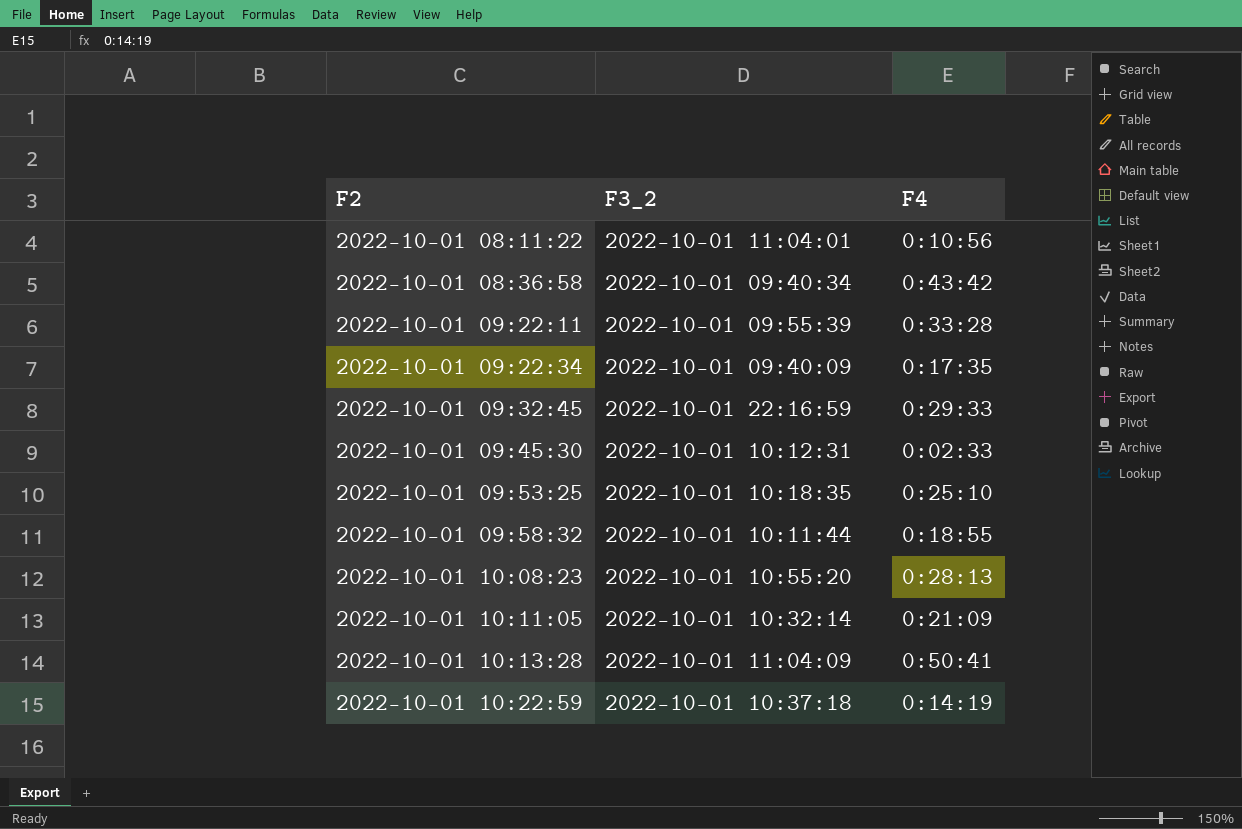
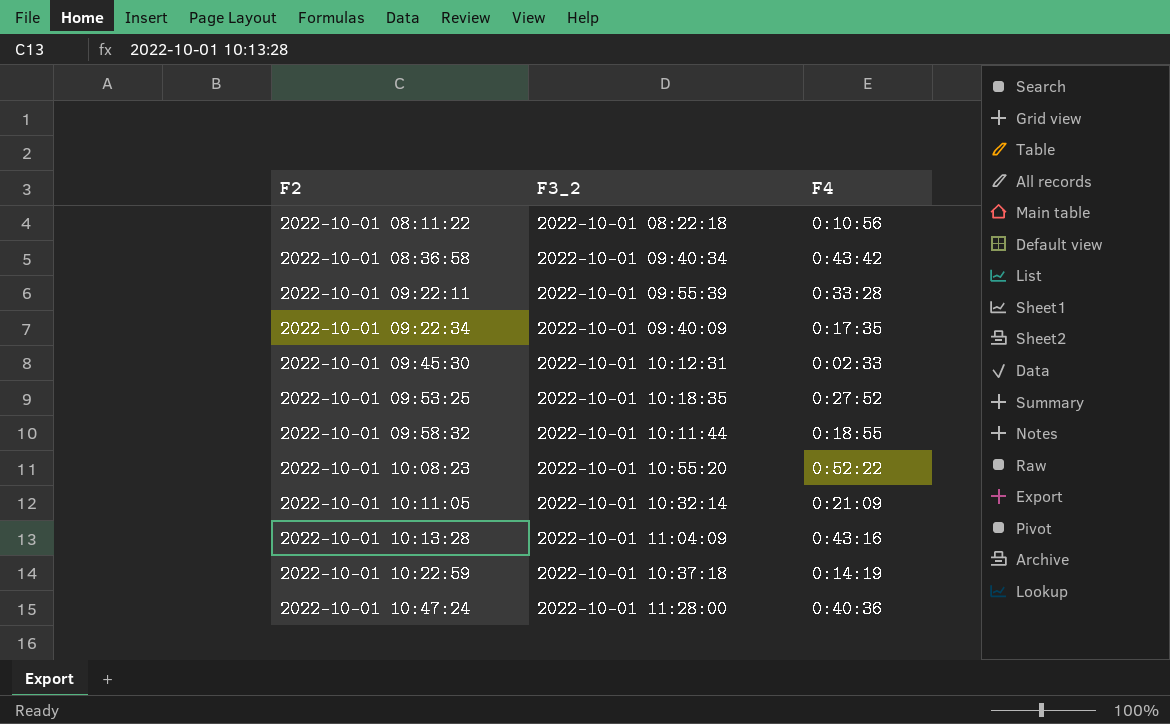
row 2022-10-01 09:32:45: 2022-10-01 22:16:59 | 0:29:33 -> none
2022-10-01 08:11:22 | F3_2: 2022-10-01 11:04:01 -> 2022-10-01 08:22:18
2022-10-01 09:53:25 | F4: 0:25:10 -> 0:27:52
2022-10-01 10:08:23 | F4: 0:28:13 -> 0:52:22
2022-10-01 10:13:28 | F4: 0:50:41 -> 0:43:16
row 2022-10-01 10:47:24: none -> 2022-10-01 11:28:00 | 0:40:36

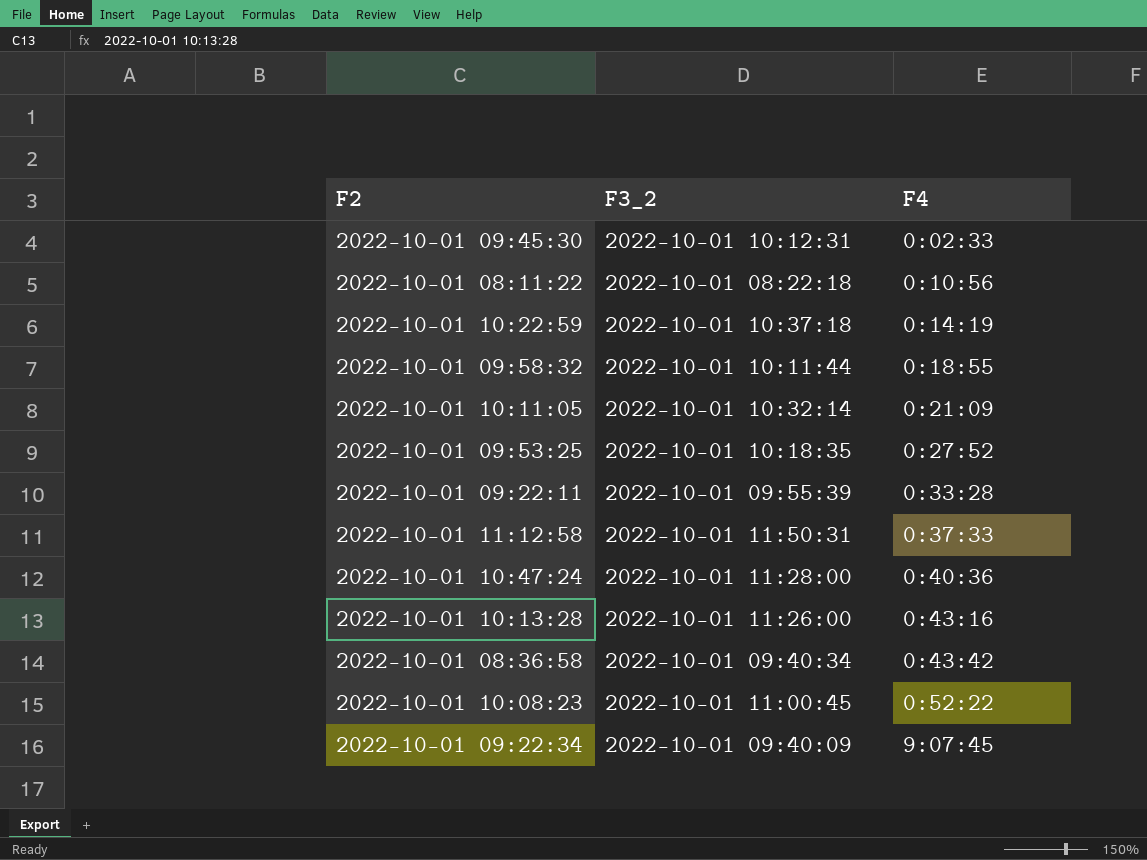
row order: F2 ascending -> F4 ascending
row 2022-10-01 11:12:58: none -> 2022-10-01 11:50:31 | 0:37:33
2022-10-01 10:13:28 | F3_2: 2022-10-01 11:04:09 -> 2022-10-01 11:26:00
2022-10-01 10:08:23 | F3_2: 2022-10-01 10:55:20 -> 2022-10-01 11:00:45
2022-10-01 09:22:34 | F4: 0:17:35 -> 9:07:45

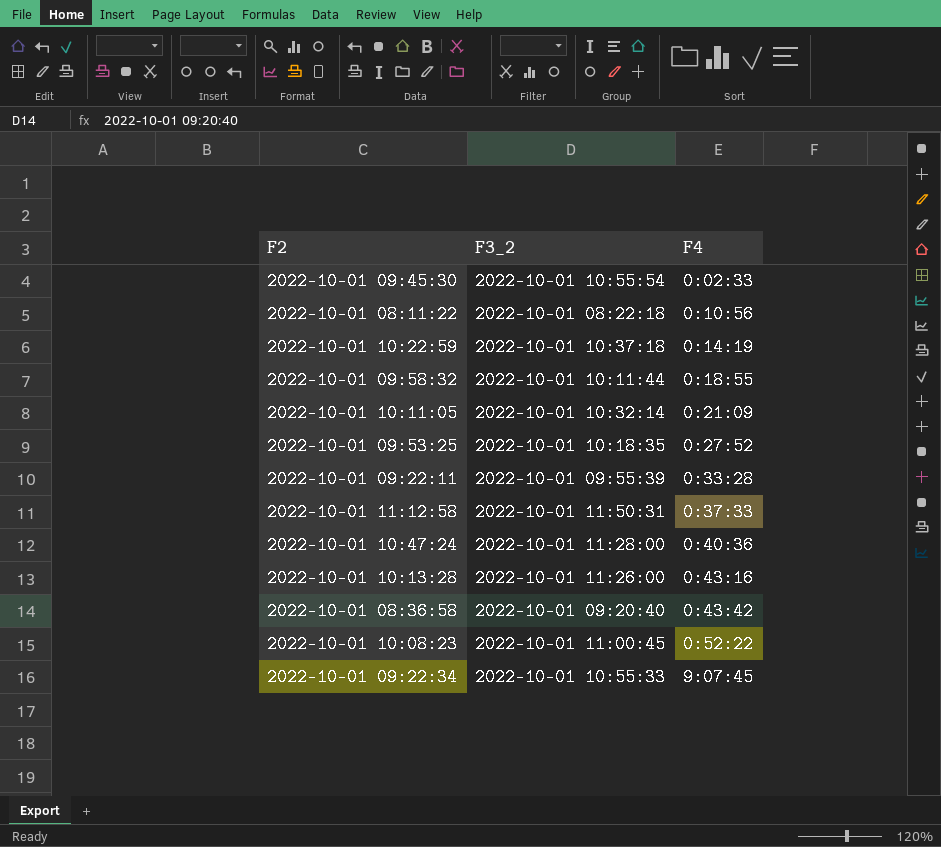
2022-10-01 09:45:30 | F3_2: 2022-10-01 10:12:31 -> 2022-10-01 10:55:54
2022-10-01 08:36:58 | F3_2: 2022-10-01 09:40:34 -> 2022-10-01 09:20:40
2022-10-01 09:22:34 | F3_2: 2022-10-01 09:40:09 -> 2022-10-01 10:55:33

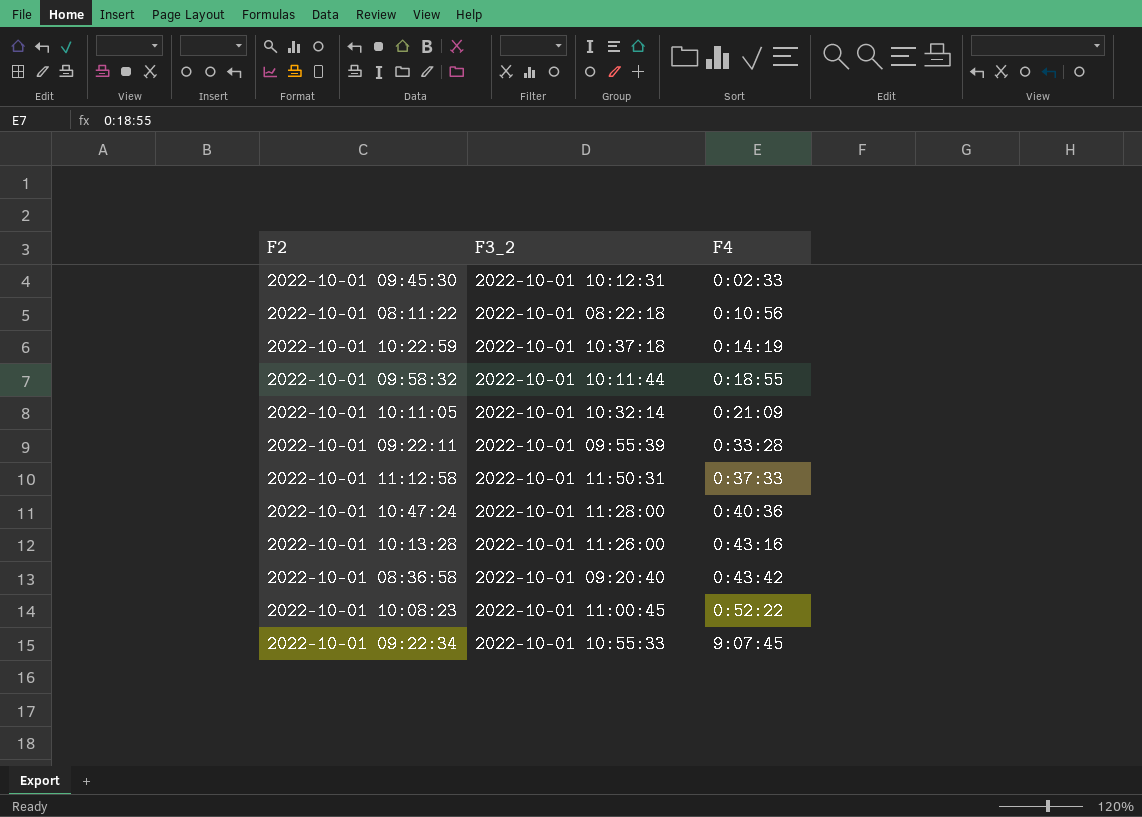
row 2022-10-01 09:53:25: 2022-10-01 10:18:35 | 0:27:52 -> none
2022-10-01 09:45:30 | F3_2: 2022-10-01 10:55:54 -> 2022-10-01 10:12:31

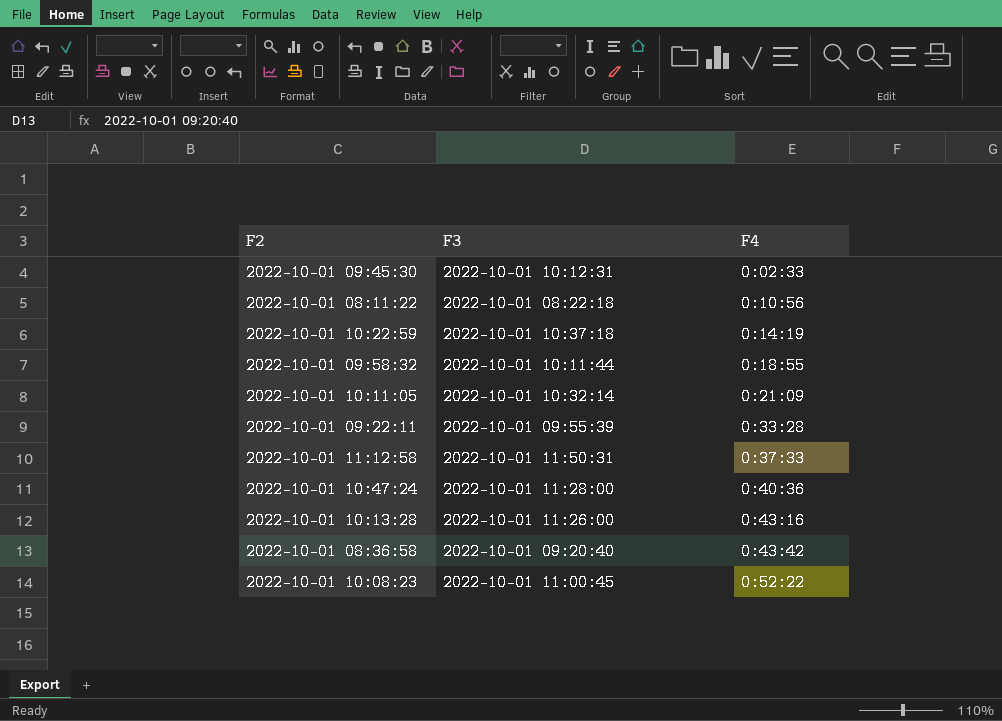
column name: F3_2 -> F3
row 2022-10-01 09:22:34: 2022-10-01 10:55:33 | 9:07:45 -> none

